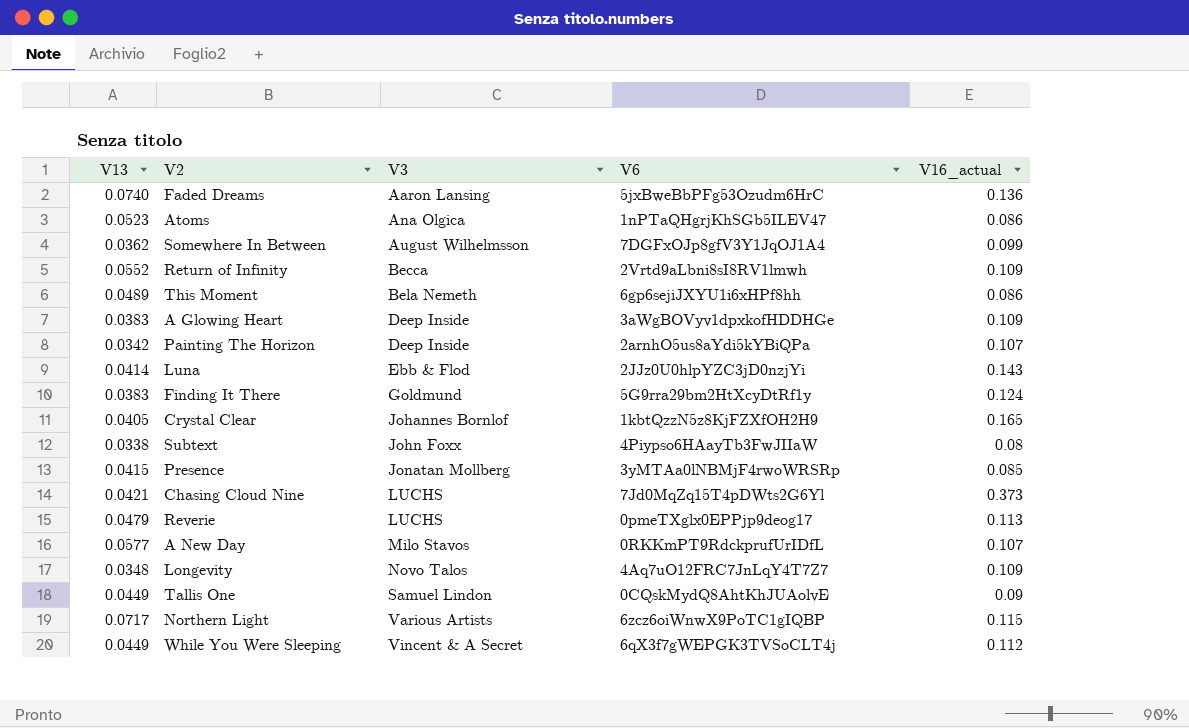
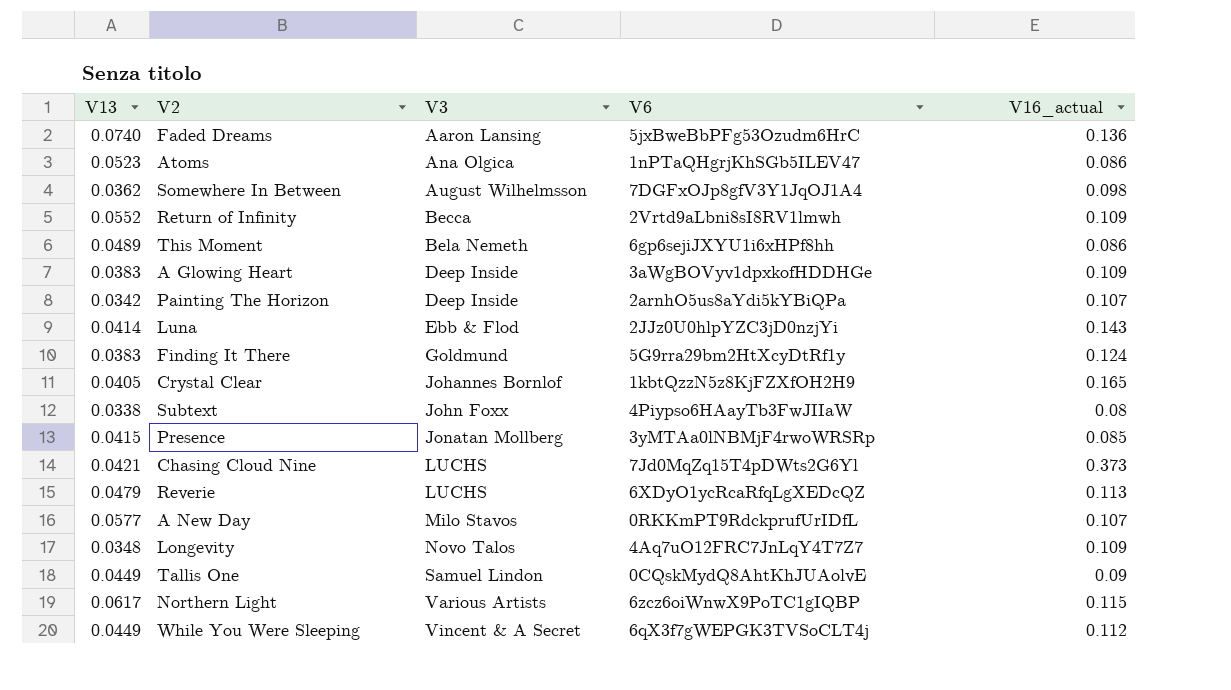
Somewhere In Between | V16_actual: 0.099 -> 0.098
Reverie | V6: 0pmeTXglx0EPPjp9deog17 -> 6XDyO1ycRcaRfqLgXEDcQZ
Northern Light | V13: 0.0717 -> 0.0617

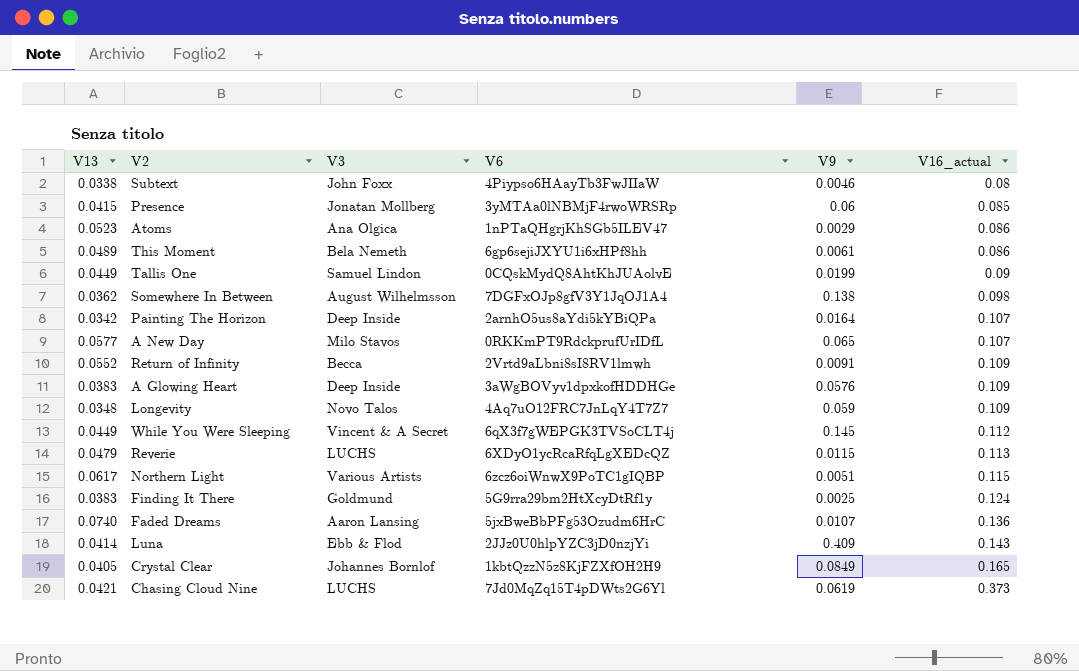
row order: V3 ascending -> V16_actual ascending
column V9 | position: none -> 5

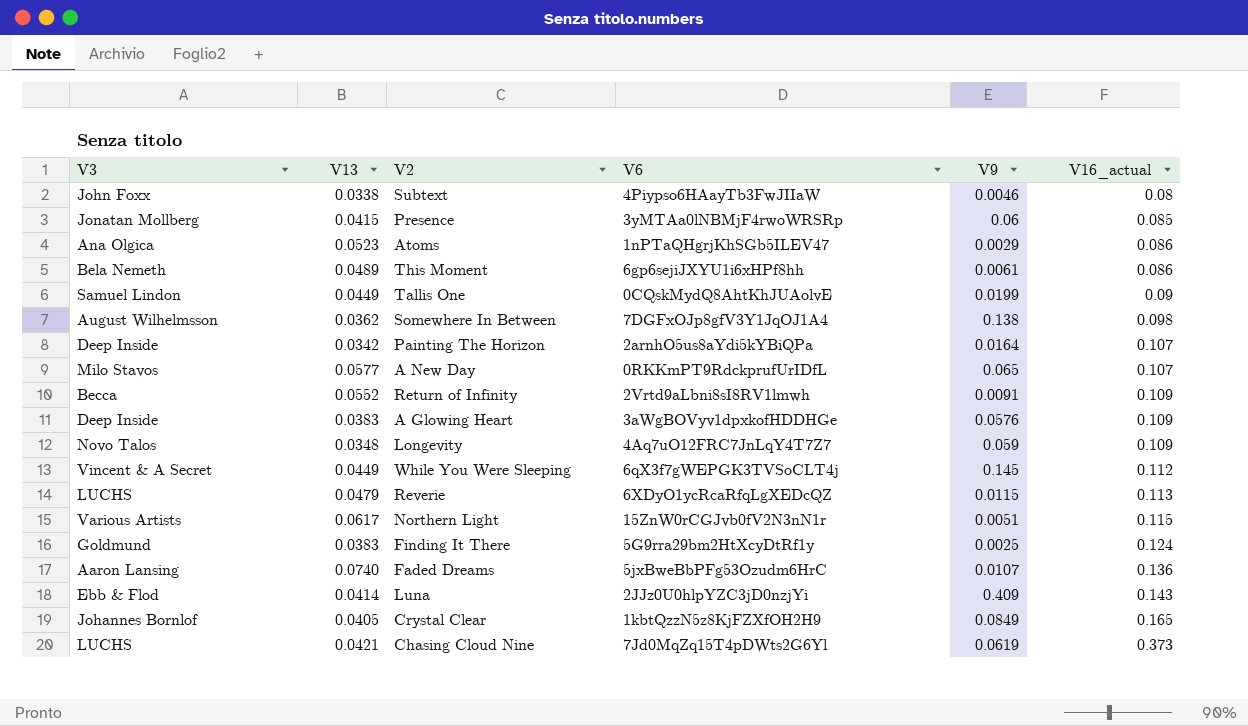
column V3 | position: 3 -> 1
Northern Light | V6: 6zcz6oiWnwX9PoTC1gIQBP -> 15ZnW0rCGJvb0fV2N3nN1r

